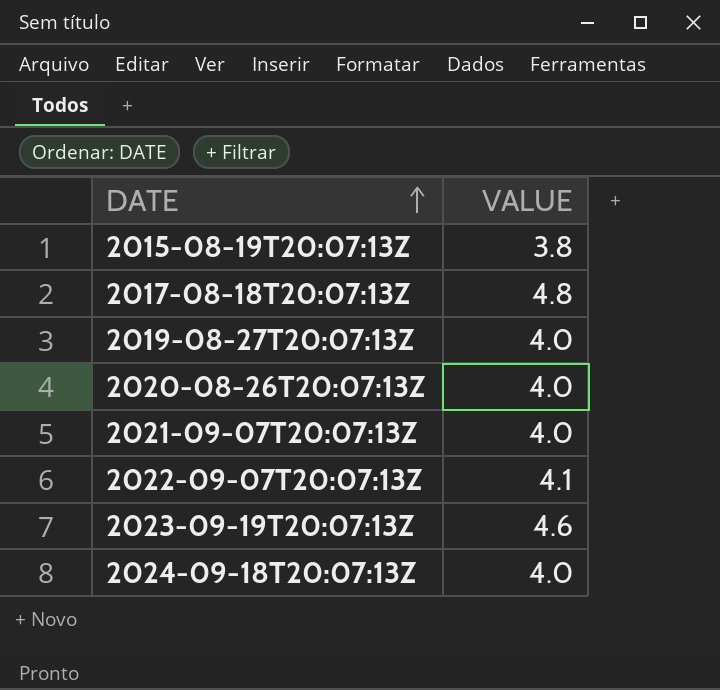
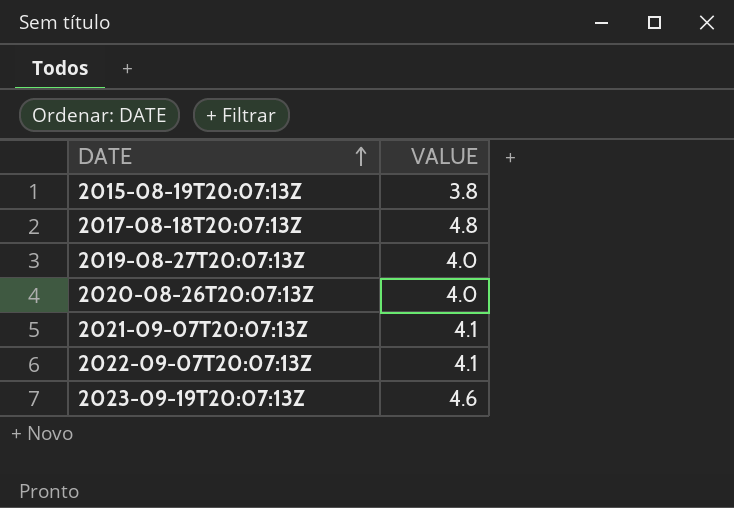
row 2024-09-18T20:07:13Z: 4.0 -> none
2021-09-07T20:07:13Z | VALUE: 4.0 -> 4.1

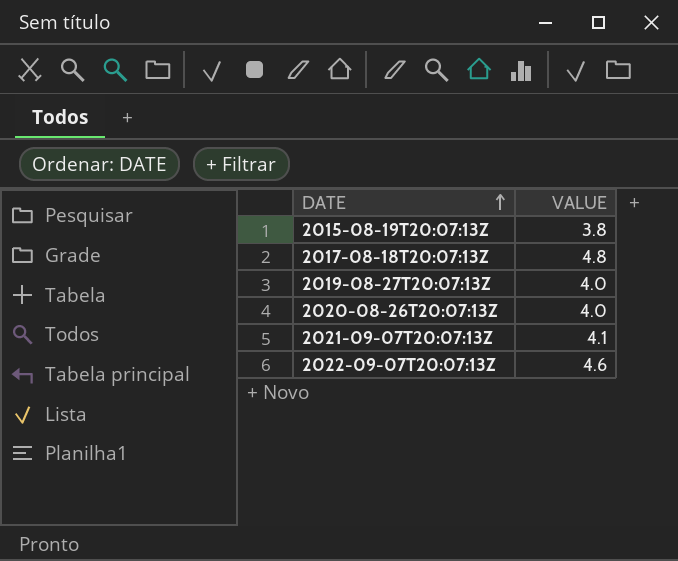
row 2023-09-19T20:07:13Z: 4.6 -> none
2022-09-07T20:07:13Z | VALUE: 4.1 -> 4.6

